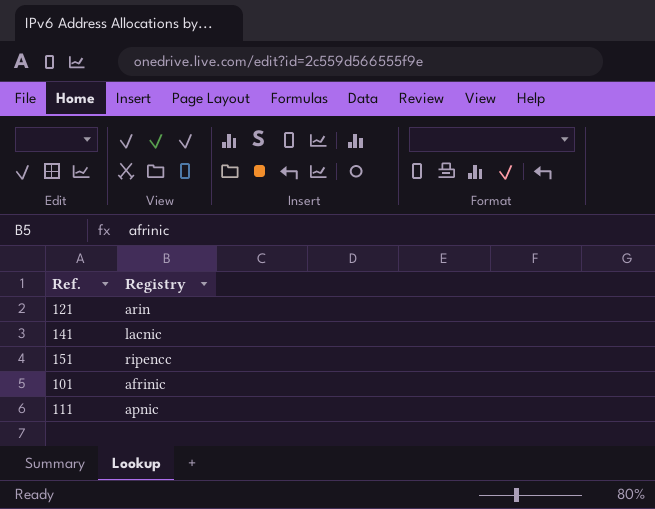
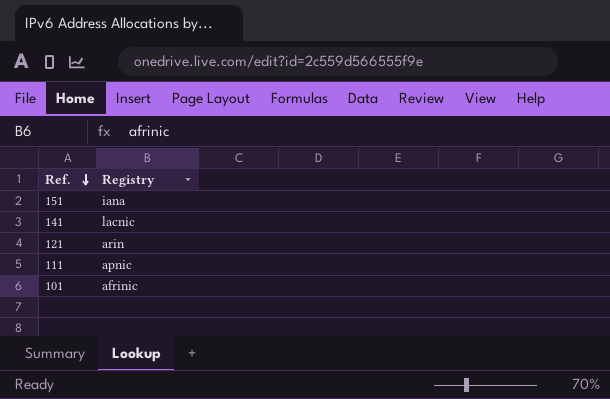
row order: none -> Ref. descending
151 | Registry: ripencc -> iana

